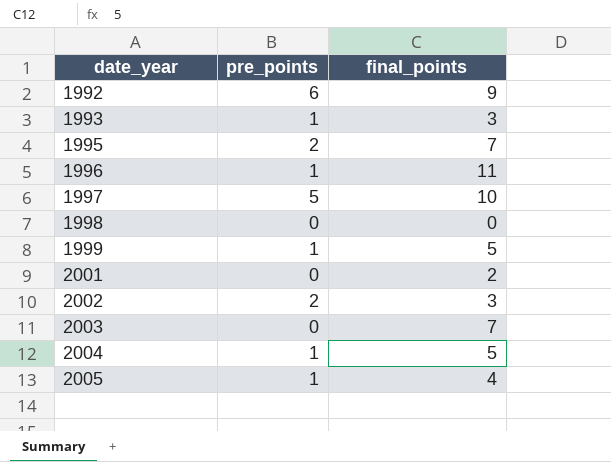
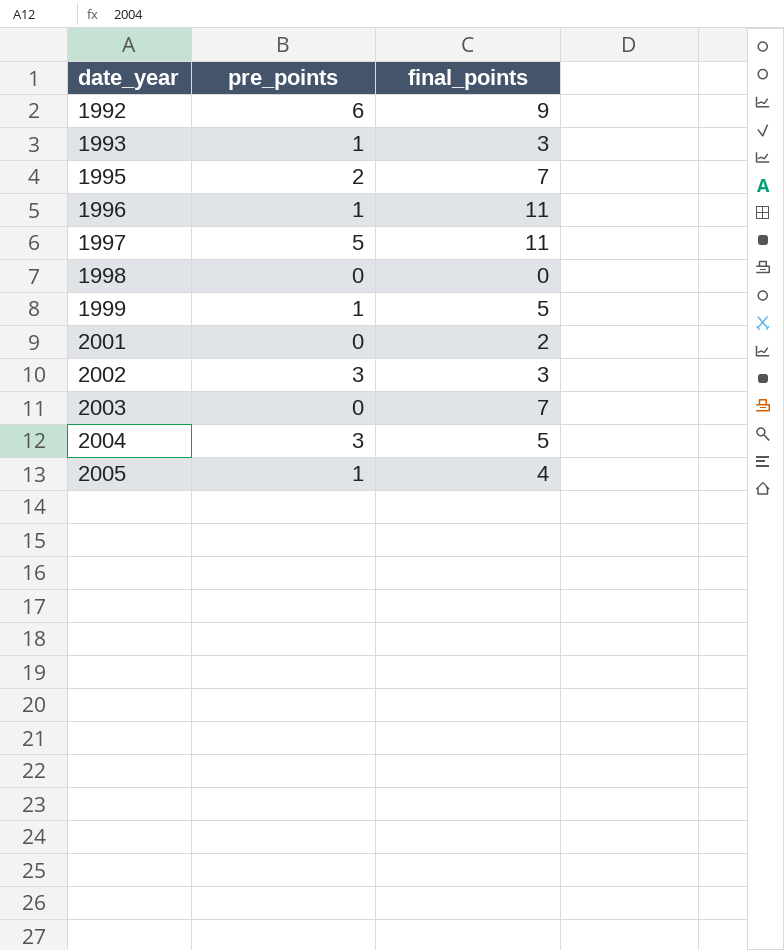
1997 | final_points: 10 -> 11
2002 | pre_points: 2 -> 3
2004 | pre_points: 1 -> 3

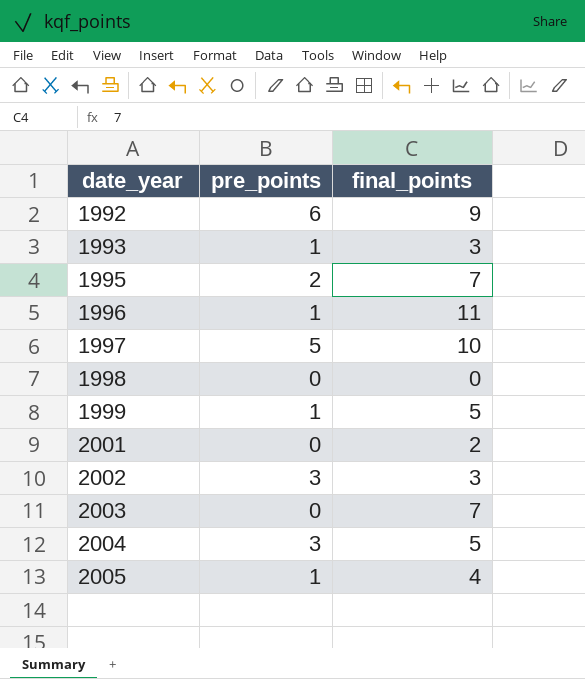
1997 | final_points: 11 -> 10

